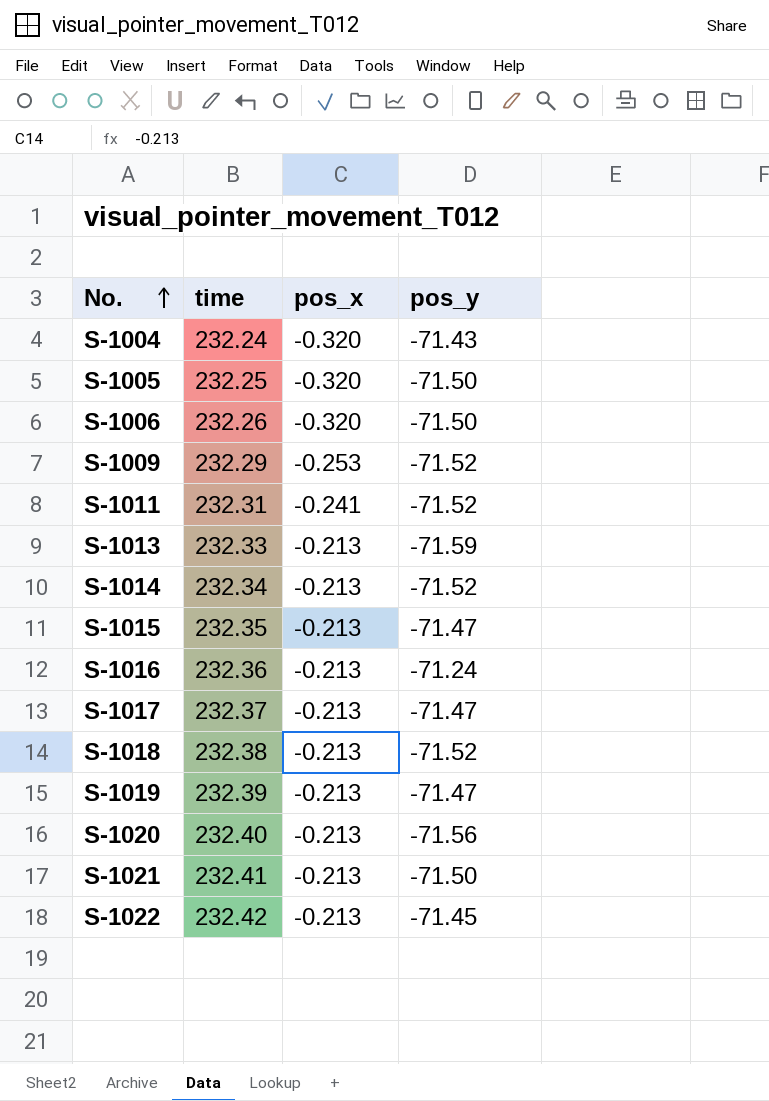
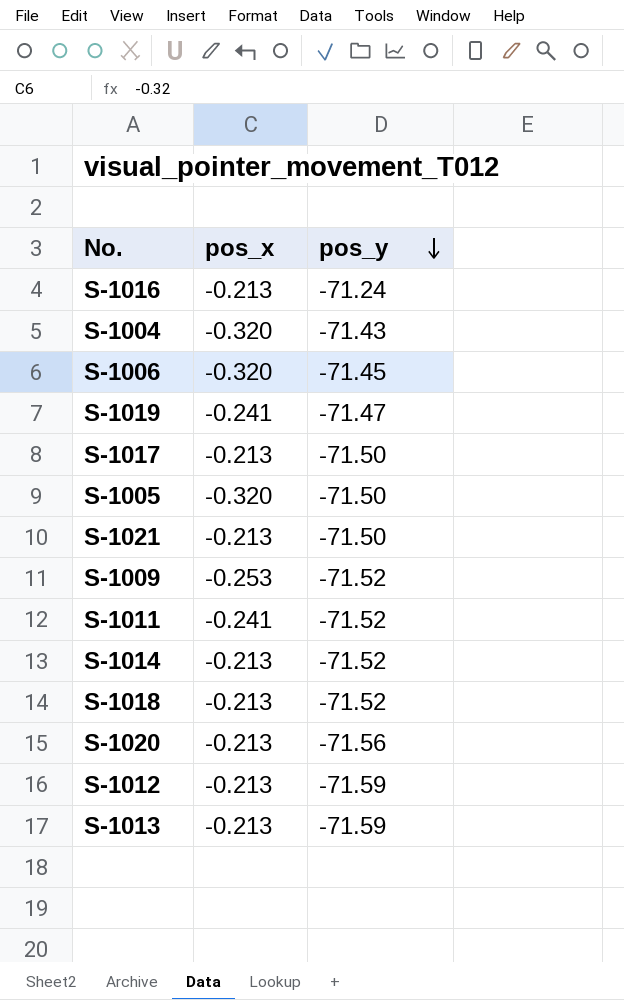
row order: No. ascending -> pos_y descending
column time | position: 2 -> none
row S-1015: 232.35 | -0.213 | -71.47 -> none
row S-1022: 232.42 | -0.213 | -71.45 -> none
S-1006 | pos_y: -71.50 -> -71.45
S-1019 | pos_x: -0.213 -> -0.241
S-1017 | pos_y: -71.47 -> -71.50
row S-1012: none -> -0.213 | -71.59

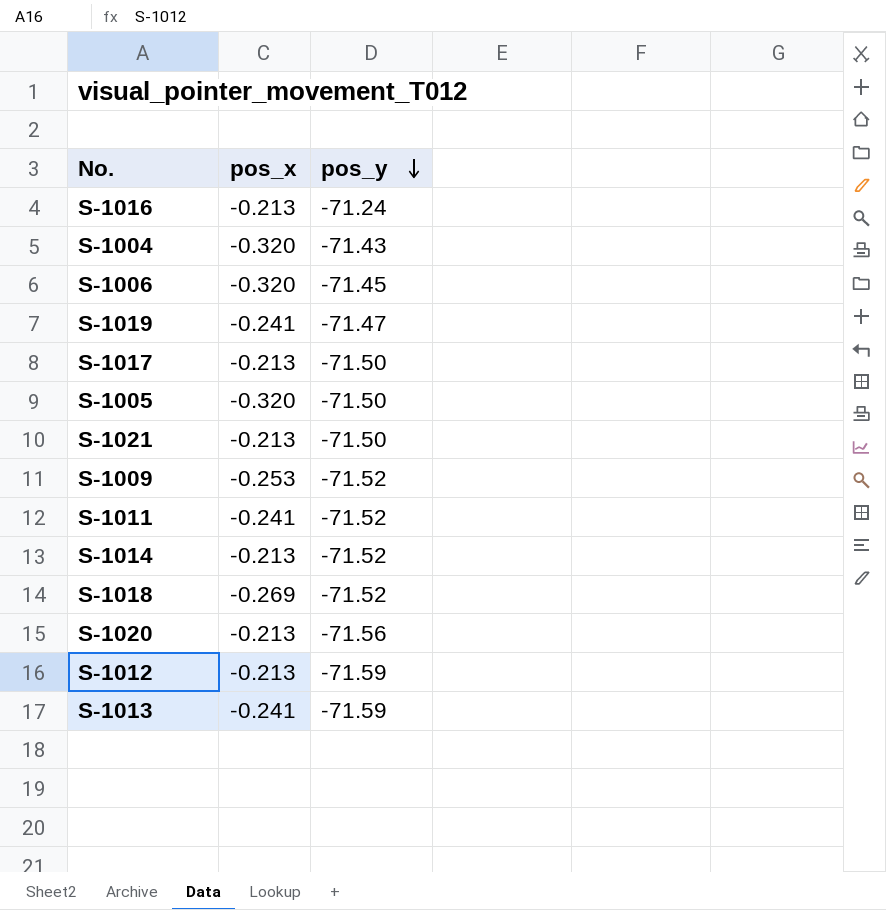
S-1018 | pos_x: -0.213 -> -0.269
S-1013 | pos_x: -0.213 -> -0.241

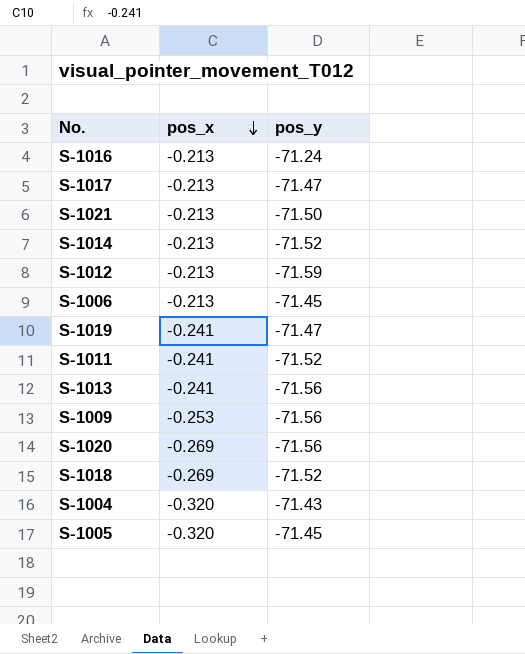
row order: pos_y descending -> pos_x descending
S-1017 | pos_y: -71.50 -> -71.47
S-1006 | pos_x: -0.320 -> -0.213
S-1013 | pos_y: -71.59 -> -71.56
S-1009 | pos_y: -71.52 -> -71.56
S-1020 | pos_x: -0.213 -> -0.269
S-1005 | pos_y: -71.50 -> -71.45

